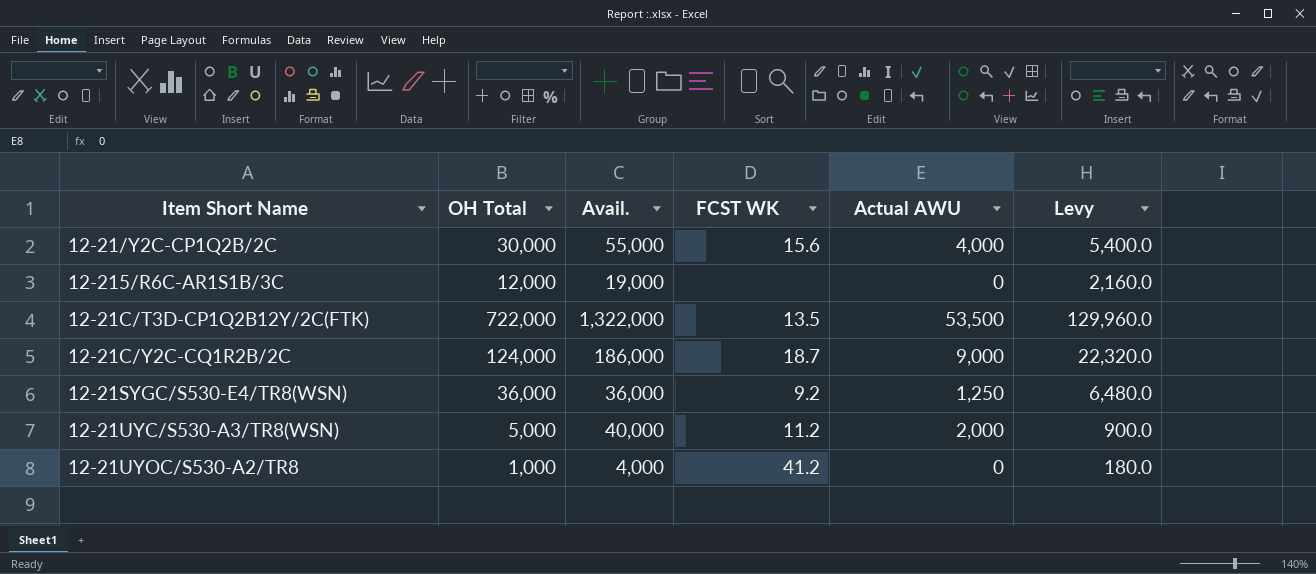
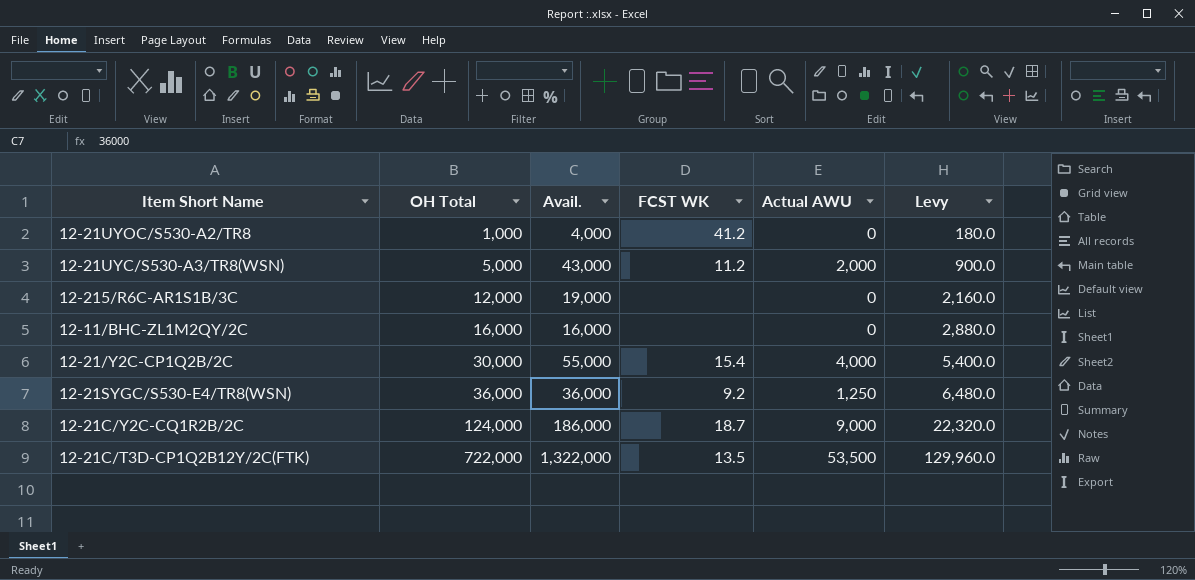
row order: none -> OH Total ascending
12-21UYC/S530-A3/TR8(WSN) | Avail.: 40,000 -> 43,000
row 12-11/BHC-ZL1M2QY/2C: none -> 16,000 | 16,000 | none | 0 | 2,880.0
12-21/Y2C-CP1Q2B/2C | FCST WK: 15.6 -> 15.4

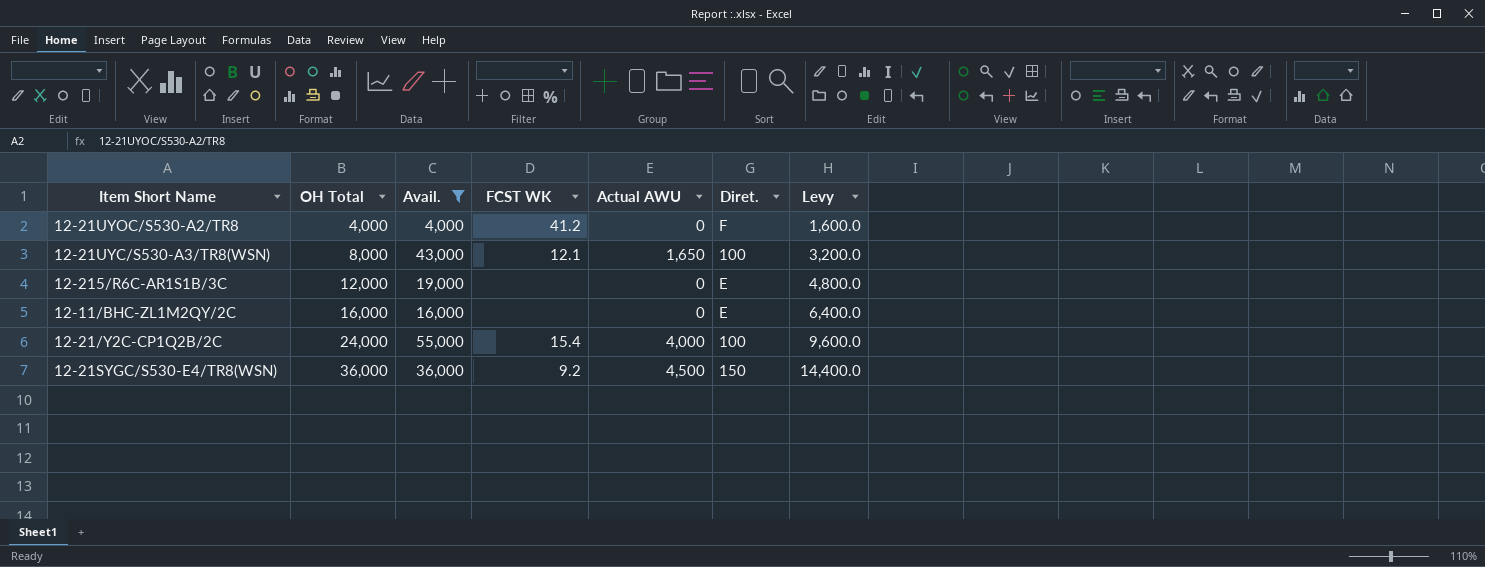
filter: none -> Avail. <= 55,000
column Diret. | position: none -> 6
column Levy | formula: [OH Total] * 0.18 -> [OH Total] * 0.4
12-21UYOC/S530-A2/TR8 | OH Total: 1,000 -> 4,000
12-21UYC/S530-A3/TR8(WSN) | OH Total: 5,000 -> 8,000
12-21UYC/S530-A3/TR8(WSN) | FCST WK: 11.2 -> 12.1
12-21UYC/S530-A3/TR8(WSN) | Actual AWU: 2,000 -> 1,650
12-21/Y2C-CP1Q2B/2C | OH Total: 30,000 -> 24,000
12-21SYGC/S530-E4/TR8(WSN) | Actual AWU: 1,250 -> 4,500

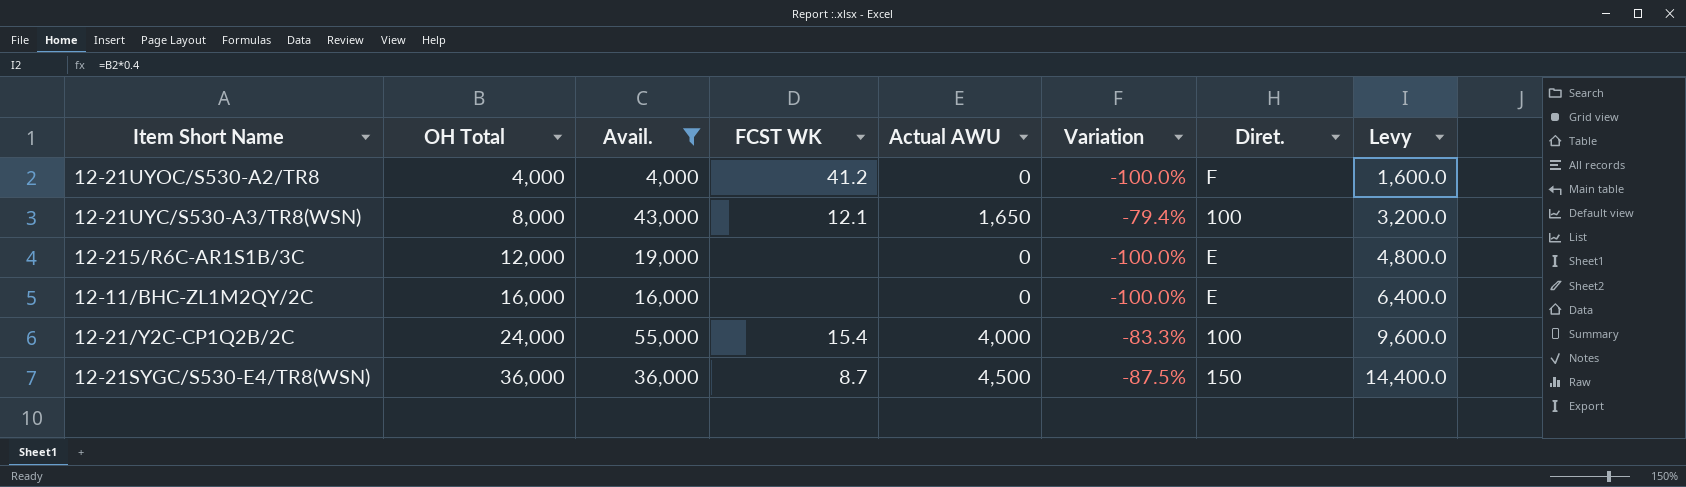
column Variation | formula: none -> ([Actual AWU] - [OH Total]) / [OH Total]
12-21SYGC/S530-E4/TR8(WSN) | FCST WK: 9.2 -> 8.7

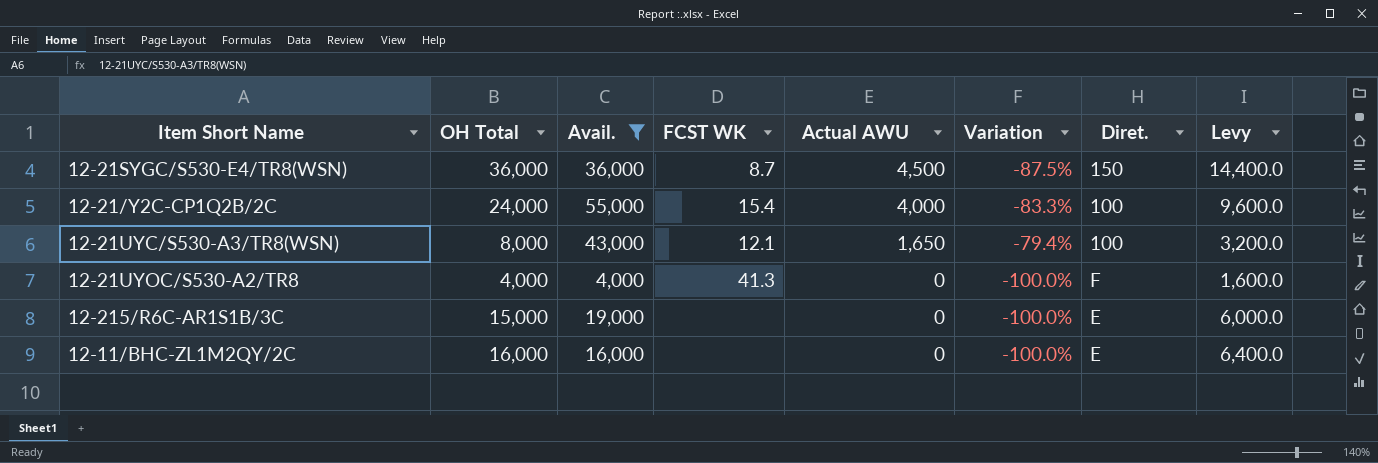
row order: OH Total ascending -> Actual AWU descending
12-21UYOC/S530-A2/TR8 | FCST WK: 41.2 -> 41.3
12-215/R6C-AR1S1B/3C | OH Total: 12,000 -> 15,000
12-215/R6C-AR1S1B/3C | Levy: 4,800.0 -> 6,000.0

